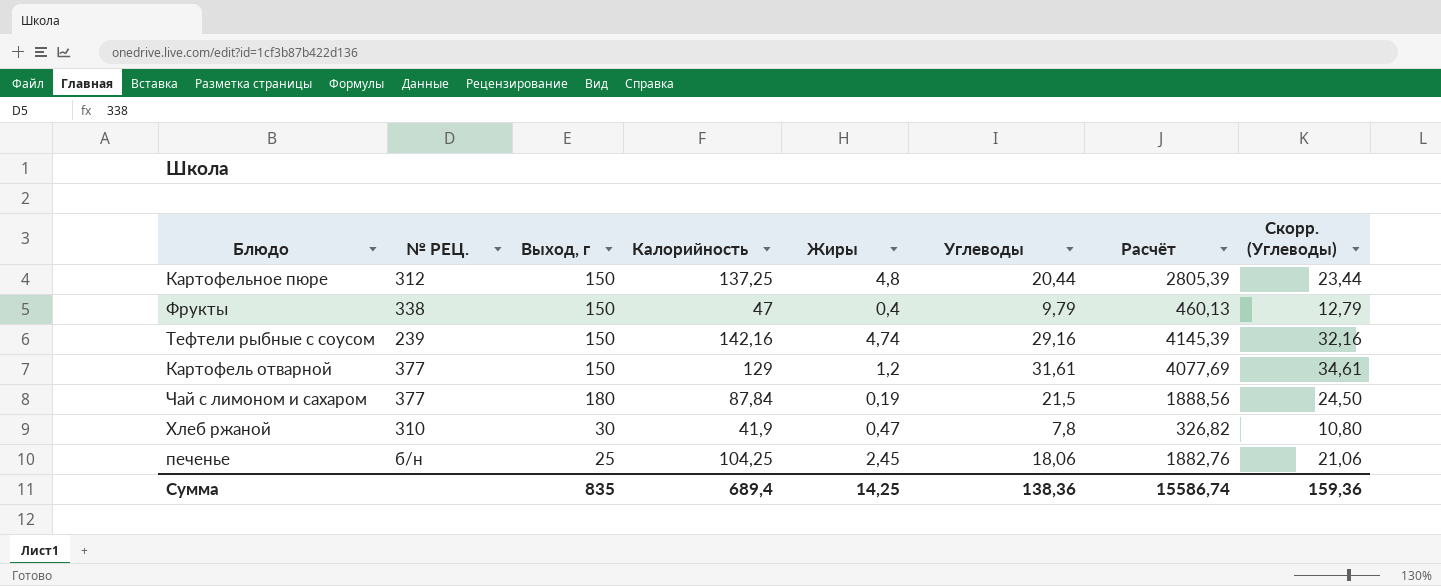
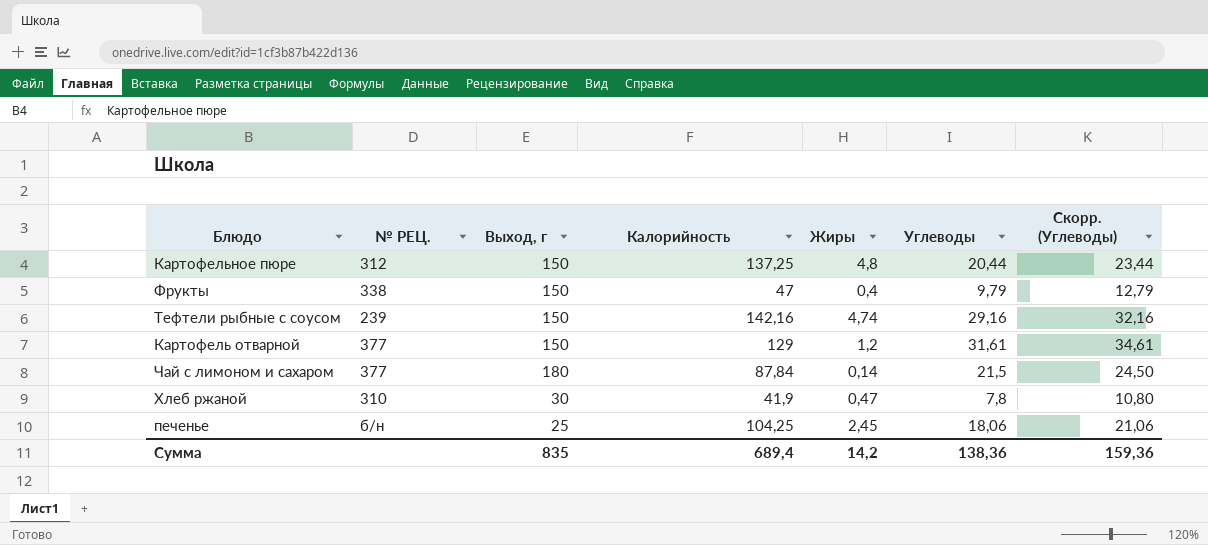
column Расчёт | formula: [Калорийность] * [Углеводы] -> none
Чай с лимоном и сахаром | Жиры: 0,19 -> 0,14
Сумма | Жиры: 14,25 -> 14,2

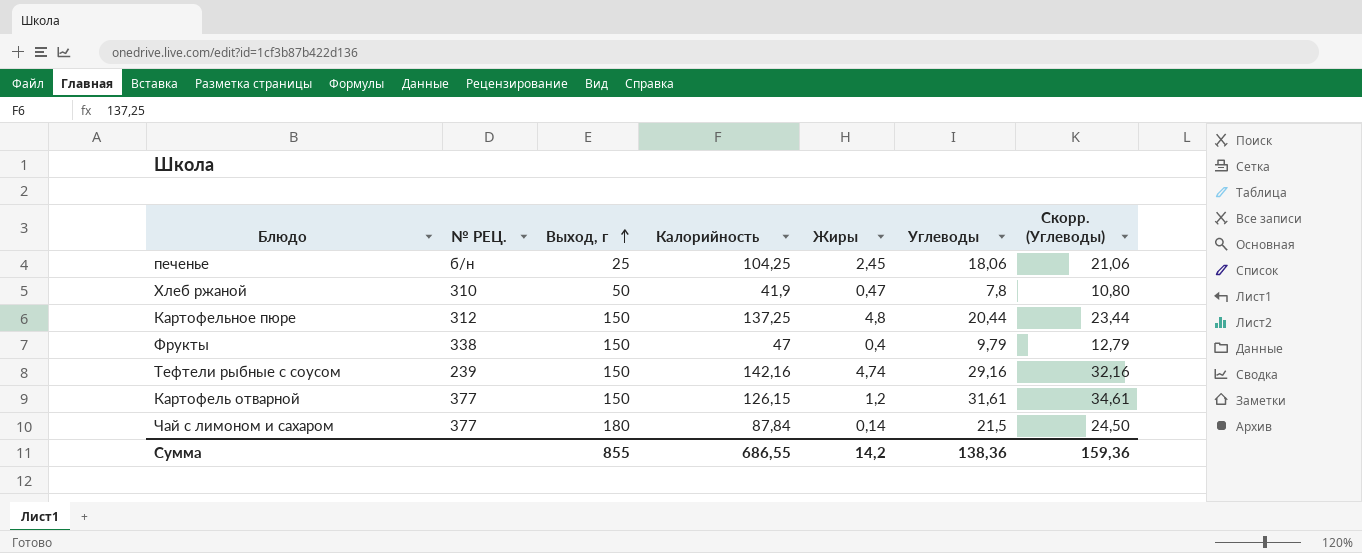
row order: none -> Выход, г ascending
Хлеб ржаной | Выход, г: 30 -> 50
Картофель отварной | Калорийность: 129 -> 126,15
Сумма | Выход, г: 835 -> 855
Сумма | Калорийность: 689,4 -> 686,55

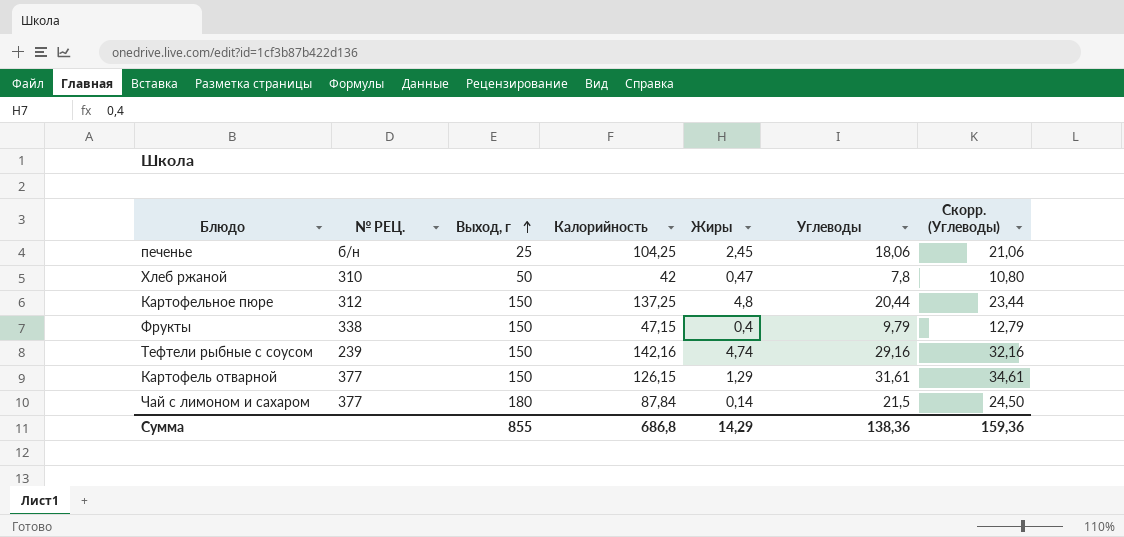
Хлеб ржаной | Калорийность: 41,9 -> 42
Фрукты | Калорийность: 47 -> 47,15
Картофель отварной | Жиры: 1,2 -> 1,29
Сумма | Калорийность: 686,55 -> 686,8
Сумма | Жиры: 14,2 -> 14,29

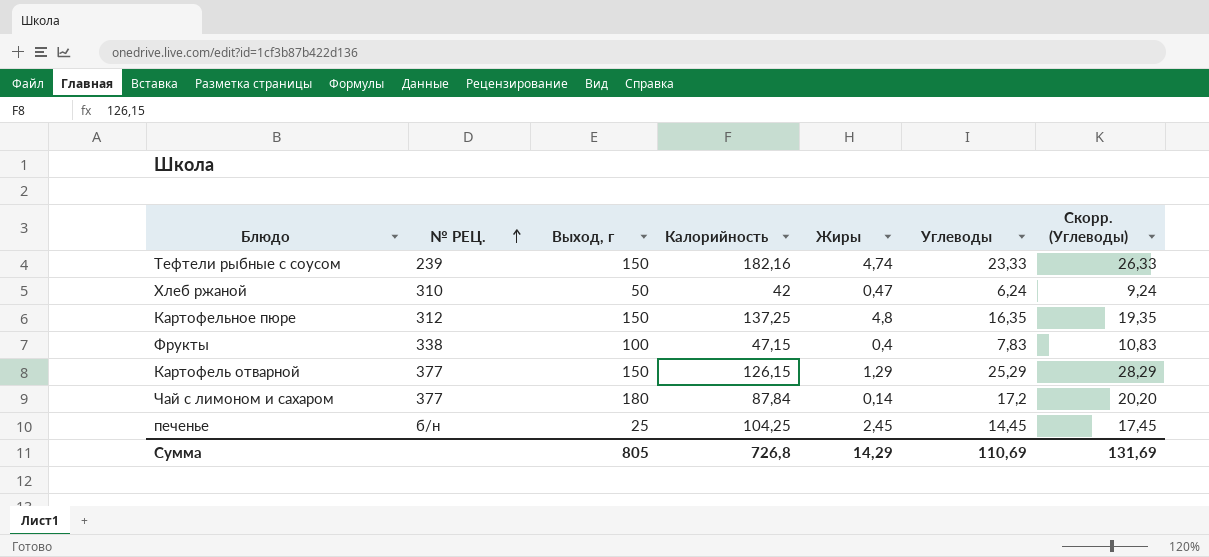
row order: Выход, г ascending -> № РЕЦ. ascending
Тефтели рыбные с соусом | Калорийность: 142,16 -> 182,16
Тефтели рыбные с соусом | Углеводы: 29,16 -> 23,33
Тефтели рыбные с соусом | Скорр. (Углеводы): 32,16 -> 26,33
Хлеб ржаной | Углеводы: 7,8 -> 6,24
Хлеб ржаной | Скорр. (Углеводы): 10,80 -> 9,24
Картофельное пюре | Углеводы: 20,44 -> 16,35
Картофельное пюре | Скорр. (Углеводы): 23,44 -> 19,35
Фрукты | Выход, г: 150 -> 100
Фрукты | Углеводы: 9,79 -> 7,83
Фрукты | Скорр. (Углеводы): 12,79 -> 10,83
Картофель отварной | Углеводы: 31,61 -> 25,29
Картофель отварной | Скорр. (Углеводы): 34,61 -> 28,29
Чай с лимоном и сахаром | Углеводы: 21,5 -> 17,2
Чай с лимоном и сахаром | Скорр. (Углеводы): 24,50 -> 20,20
печенье | Углеводы: 18,06 -> 14,45
печенье | Скорр. (Углеводы): 21,06 -> 17,45
Сумма | Выход, г: 855 -> 805
Сумма | Калорийность: 686,8 -> 726,8
Сумма | Углеводы: 138,36 -> 110,69
Сумма | Скорр. (Углеводы): 159,36 -> 131,69

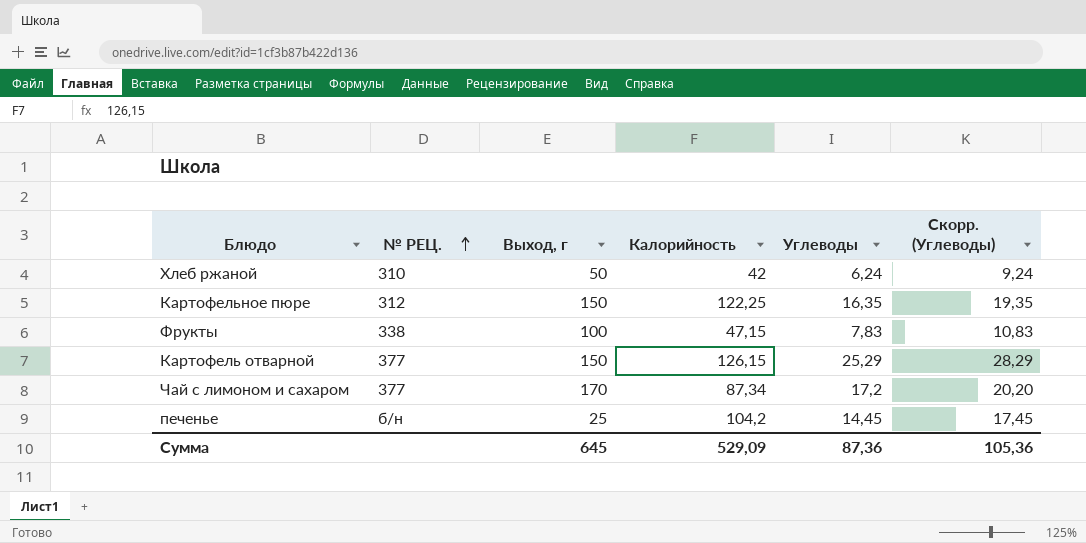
column Жиры | position: 5 -> none
row Тефтели рыбные с соусом: 239 | 150 | 182,16 | 4,74 | 23,33 | 26,33 -> none
Картофельное пюре | Калорийность: 137,25 -> 122,25
Чай с лимоном и сахаром | Выход, г: 180 -> 170
Чай с лимоном и сахаром | Калорийность: 87,84 -> 87,34
печенье | Калорийность: 104,25 -> 104,2
Сумма | Выход, г: 805 -> 645
Сумма | Калорийность: 726,8 -> 529,09
Сумма | Углеводы: 110,69 -> 87,36
Сумма | Скорр. (Углеводы): 131,69 -> 105,36

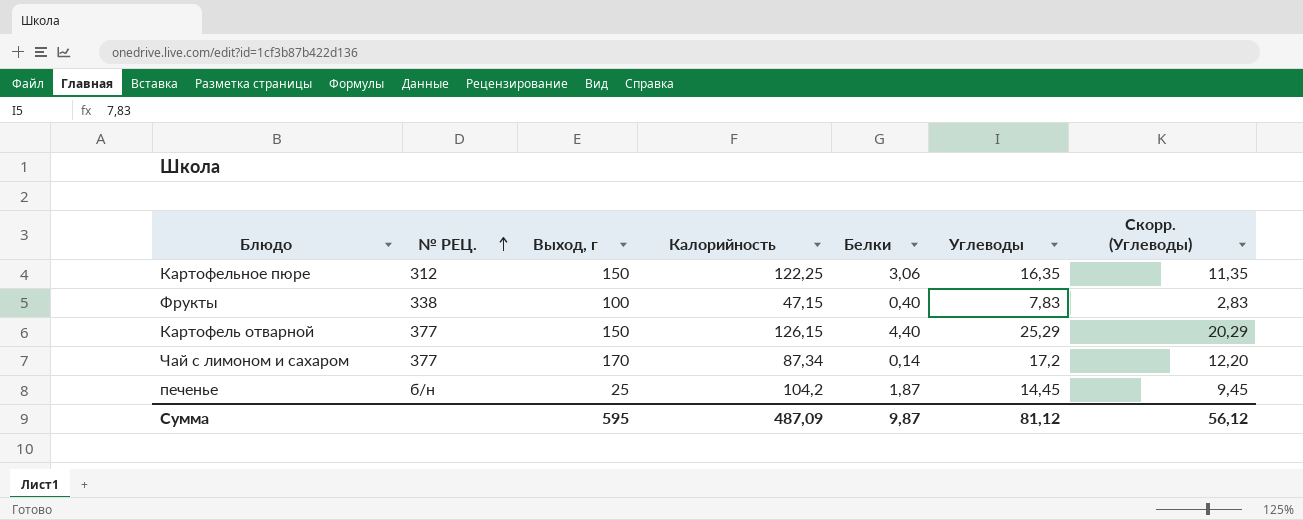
column Белки | position: none -> 5
column Скорр. (Углеводы) | formula: [Углеводы] + 3 -> [Углеводы] - 5
row Хлеб ржаной: 310 | 50 | 42 | 6,24 | 9,24 -> none
Сумма | Выход, г: 645 -> 595
Сумма | Калорийность: 529,09 -> 487,09
Сумма | Углеводы: 87,36 -> 81,12
Сумма | Скорр. (Углеводы): 105,36 -> 56,12

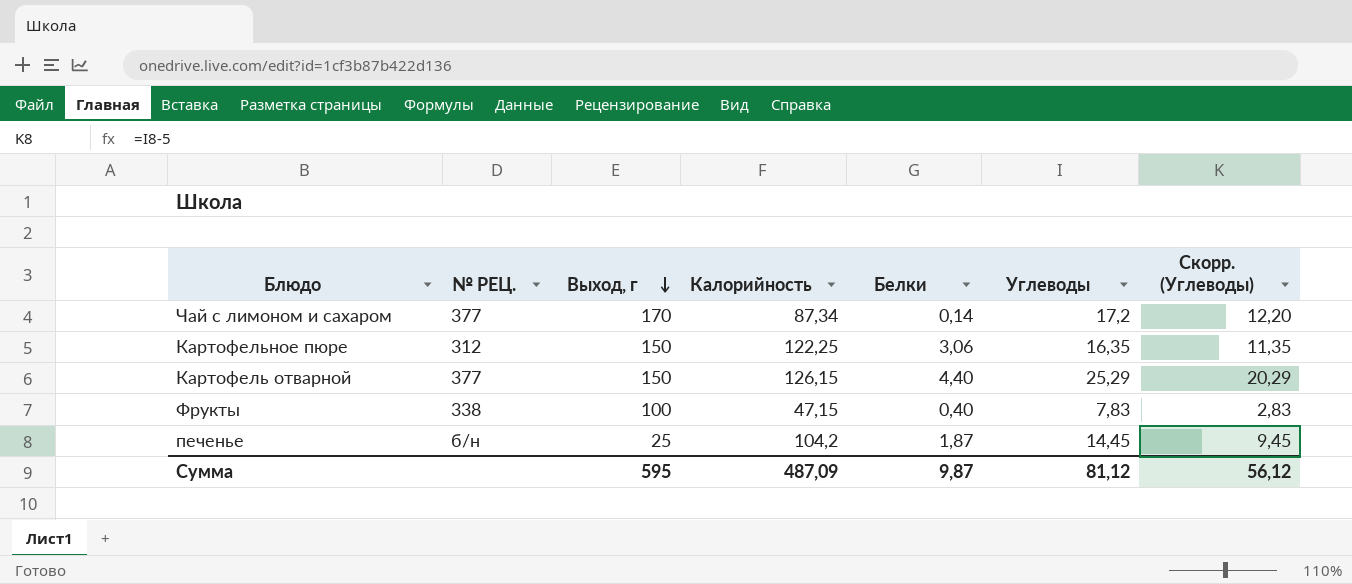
row order: № РЕЦ. ascending -> Выход, г descending

